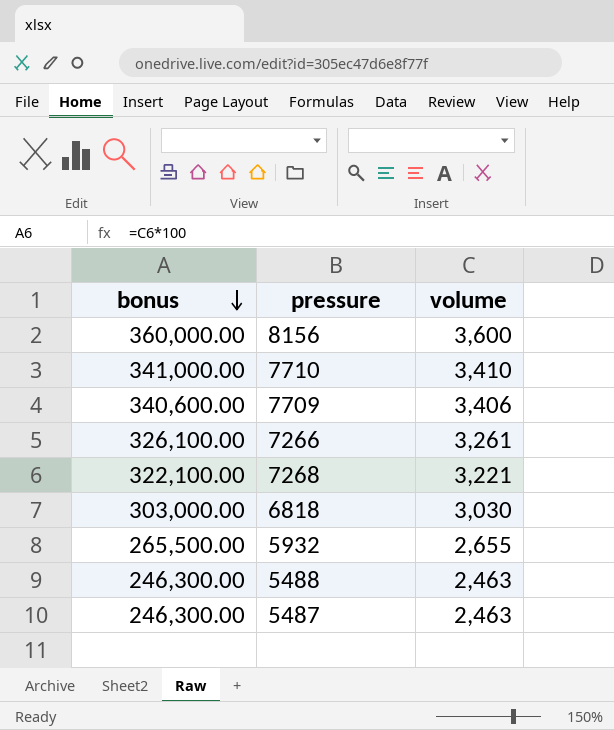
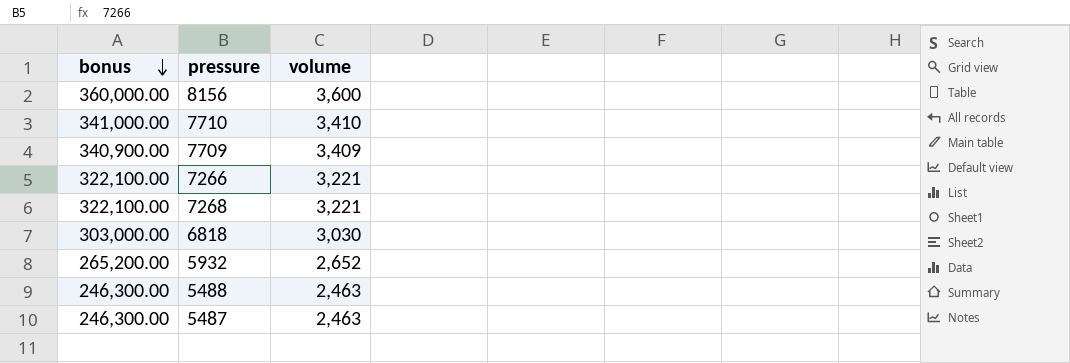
7709 | bonus: 340,600.00 -> 340,900.00
7709 | volume: 3,406 -> 3,409
7266 | bonus: 326,100.00 -> 322,100.00
7266 | volume: 3,261 -> 3,221
5932 | bonus: 265,500.00 -> 265,200.00
5932 | volume: 2,655 -> 2,652

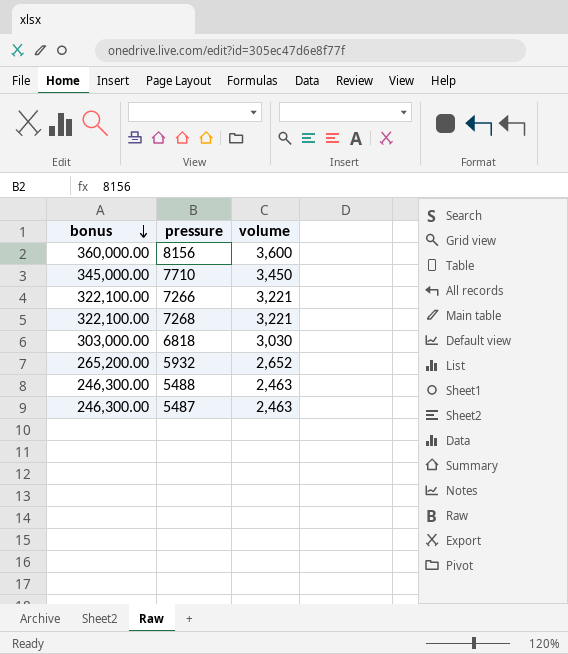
row 7709: 340,900.00 | 3,409 -> none
7710 | bonus: 341,000.00 -> 345,000.00
7710 | volume: 3,410 -> 3,450

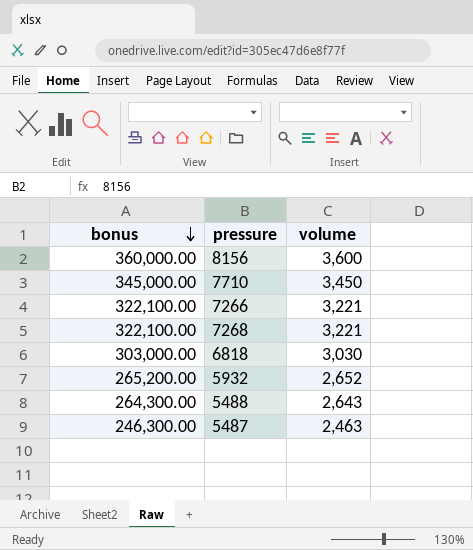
5488 | bonus: 246,300.00 -> 264,300.00
5488 | volume: 2,463 -> 2,643

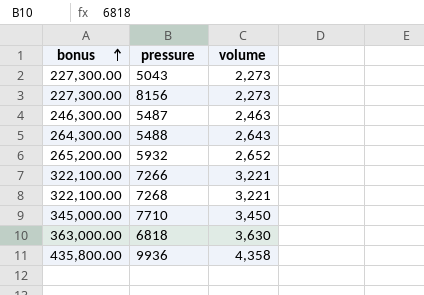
row order: bonus descending -> bonus ascending
row 5043: none -> 227,300.00 | 2,273
8156 | bonus: 360,000.00 -> 227,300.00
8156 | volume: 3,600 -> 2,273
6818 | bonus: 303,000.00 -> 363,000.00
6818 | volume: 3,030 -> 3,630
row 9936: none -> 435,800.00 | 4,358

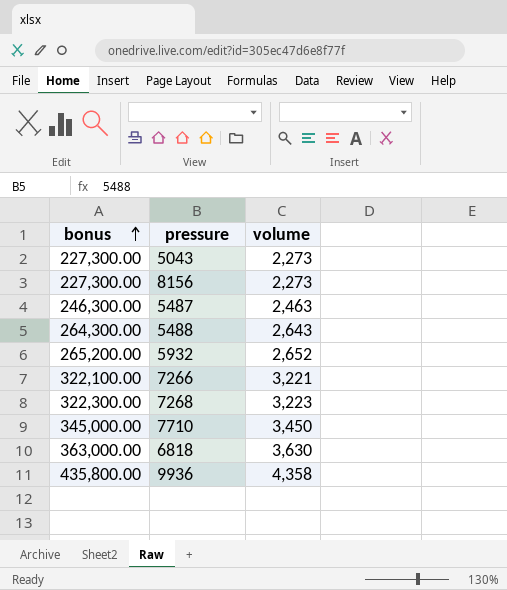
7268 | bonus: 322,100.00 -> 322,300.00
7268 | volume: 3,221 -> 3,223

